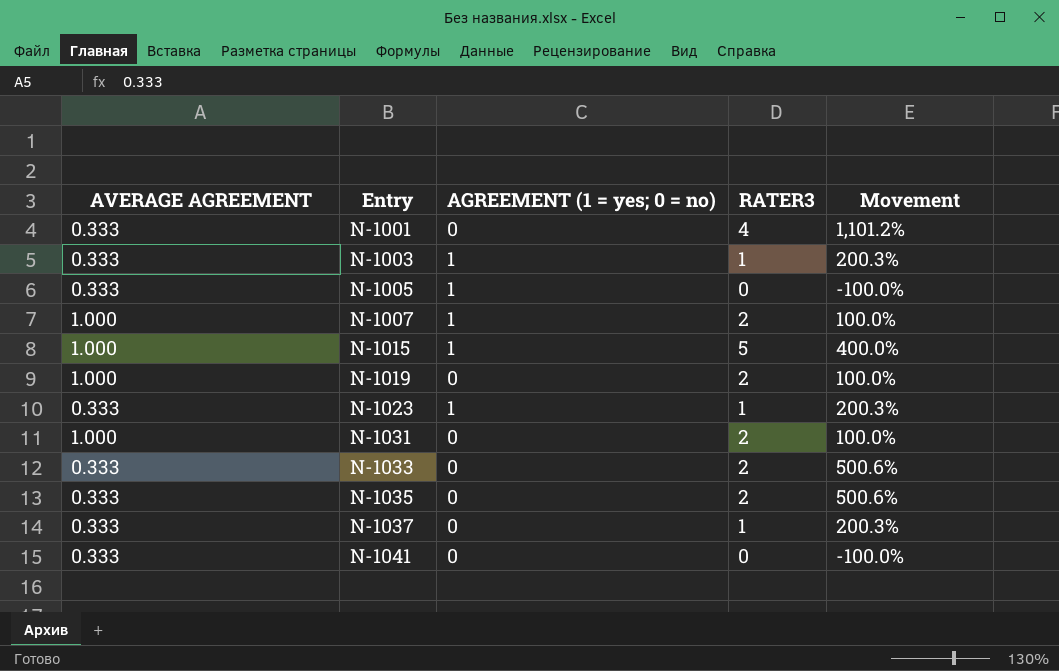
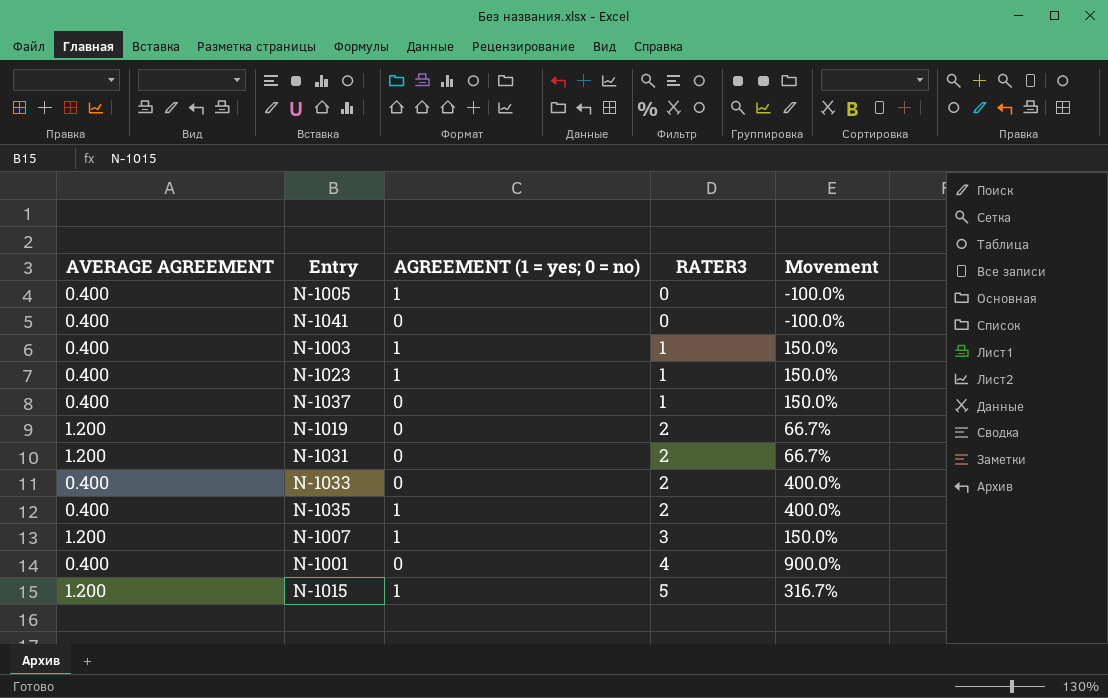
row order: Entry ascending -> RATER3 ascending
N-1005 | AVERAGE AGREEMENT: 0.333 -> 0.400
N-1041 | AVERAGE AGREEMENT: 0.333 -> 0.400
N-1003 | AVERAGE AGREEMENT: 0.333 -> 0.400
N-1003 | Movement: 200.3% -> 150.0%
N-1023 | AVERAGE AGREEMENT: 0.333 -> 0.400
N-1023 | Movement: 200.3% -> 150.0%
N-1037 | AVERAGE AGREEMENT: 0.333 -> 0.400
N-1037 | Movement: 200.3% -> 150.0%
N-1019 | AVERAGE AGREEMENT: 1.000 -> 1.200
N-1019 | Movement: 100.0% -> 66.7%
N-1031 | AVERAGE AGREEMENT: 1.000 -> 1.200
N-1031 | Movement: 100.0% -> 66.7%
N-1033 | AVERAGE AGREEMENT: 0.333 -> 0.400
N-1033 | Movement: 500.6% -> 400.0%
N-1035 | AVERAGE AGREEMENT: 0.333 -> 0.400
N-1035 | AGREEMENT (1 = yes; 0 = no): 0 -> 1
N-1035 | Movement: 500.6% -> 400.0%
N-1007 | AVERAGE AGREEMENT: 1.000 -> 1.200
N-1007 | RATER3: 2 -> 3
N-1007 | Movement: 100.0% -> 150.0%
N-1001 | AVERAGE AGREEMENT: 0.333 -> 0.400
N-1001 | Movement: 1,101.2% -> 900.0%
N-1015 | AVERAGE AGREEMENT: 1.000 -> 1.200
N-1015 | Movement: 400.0% -> 316.7%

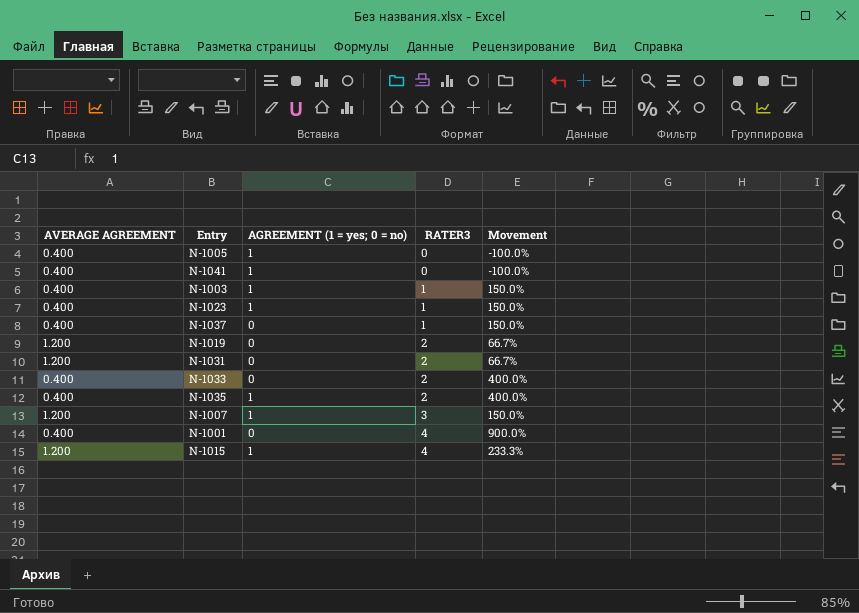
N-1041 | AGREEMENT (1 = yes; 0 = no): 0 -> 1
N-1015 | RATER3: 5 -> 4
N-1015 | Movement: 316.7% -> 233.3%

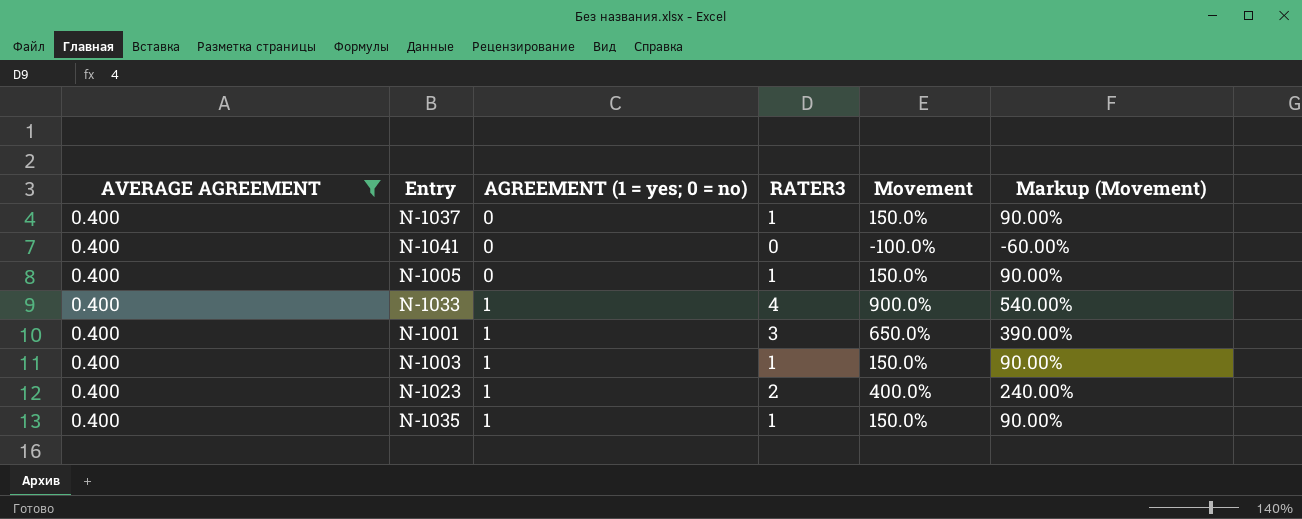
filter: none -> AVERAGE AGREEMENT = 0.400
row order: RATER3 ascending -> AGREEMENT (1 = yes; 0 = no) ascending
column Markup (Movement) | formula: none -> [Movement] * 0.6
N-1041 | AGREEMENT (1 = yes; 0 = no): 1 -> 0
N-1005 | AGREEMENT (1 = yes; 0 = no): 1 -> 0
N-1005 | RATER3: 0 -> 1
N-1005 | Movement: -100.0% -> 150.0%
N-1033 | AGREEMENT (1 = yes; 0 = no): 0 -> 1
N-1033 | RATER3: 2 -> 4
N-1033 | Movement: 400.0% -> 900.0%
N-1001 | AGREEMENT (1 = yes; 0 = no): 0 -> 1
N-1001 | RATER3: 4 -> 3
N-1001 | Movement: 900.0% -> 650.0%
N-1023 | RATER3: 1 -> 2
N-1023 | Movement: 150.0% -> 400.0%
N-1035 | RATER3: 2 -> 1
N-1035 | Movement: 400.0% -> 150.0%

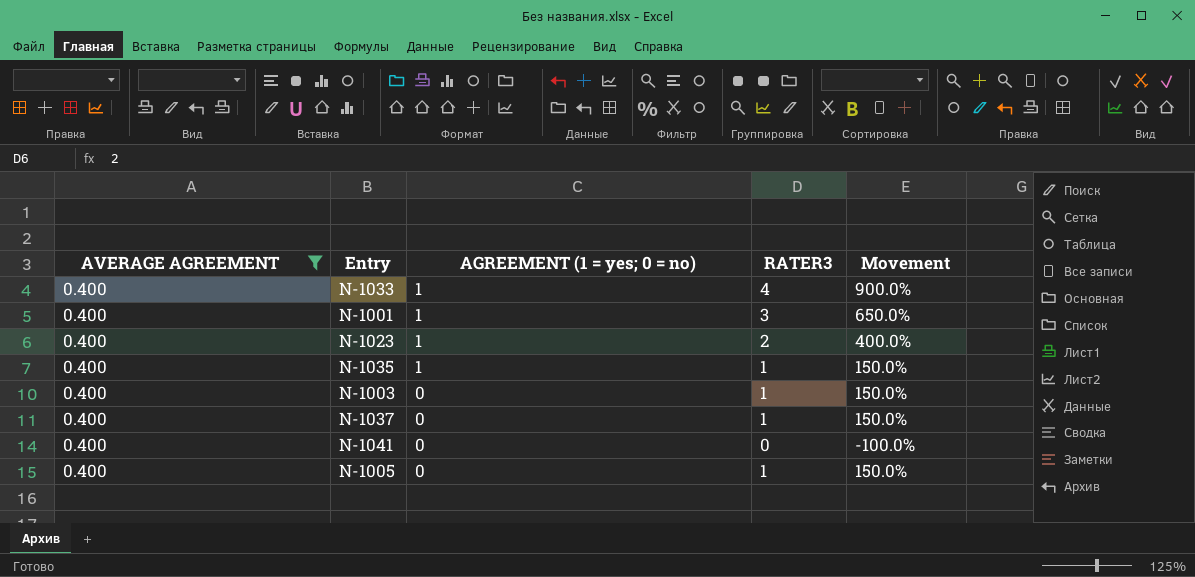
row order: AGREEMENT (1 = yes; 0 = no) ascending -> AGREEMENT (1 = yes; 0 = no) descending
column Markup (Movement) | formula: [Movement] * 0.6 -> none
N-1003 | AGREEMENT (1 = yes; 0 = no): 1 -> 0

